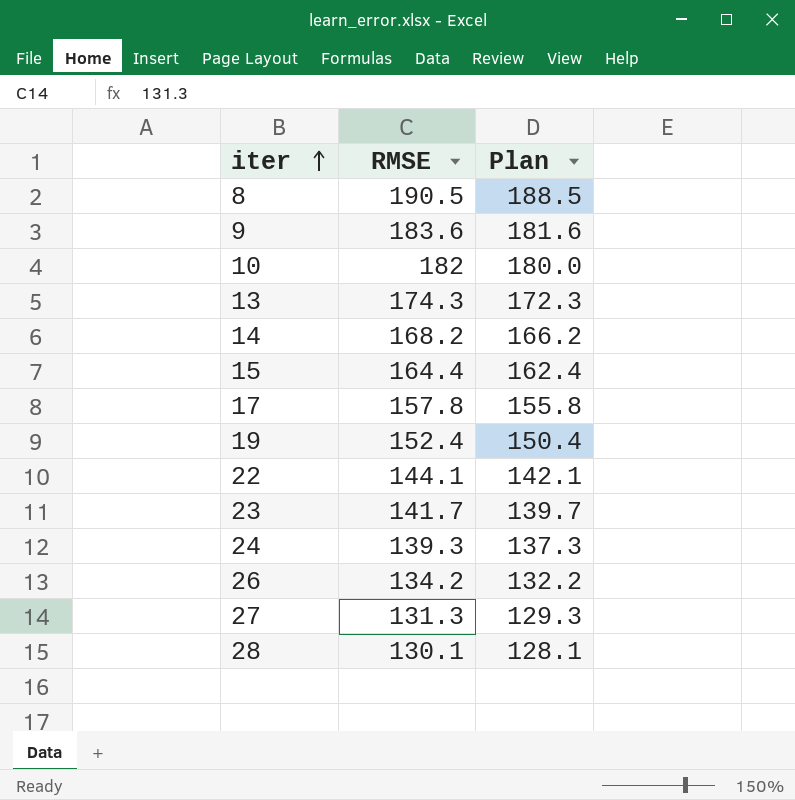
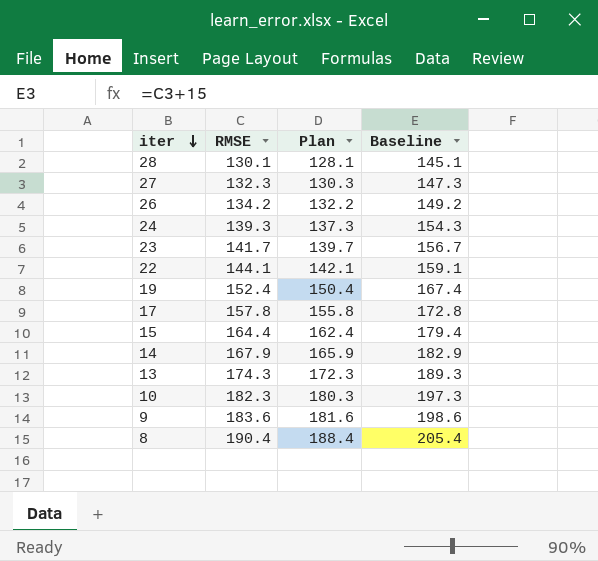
row order: iter ascending -> iter descending
column Baseline | formula: none -> [RMSE] + 15
27 | RMSE: 131.3 -> 132.3
27 | Plan: 129.3 -> 130.3
14 | RMSE: 168.2 -> 167.9
14 | Plan: 166.2 -> 165.9
10 | RMSE: 182 -> 182.3
10 | Plan: 180.0 -> 180.3
8 | RMSE: 190.5 -> 190.4
8 | Plan: 188.5 -> 188.4

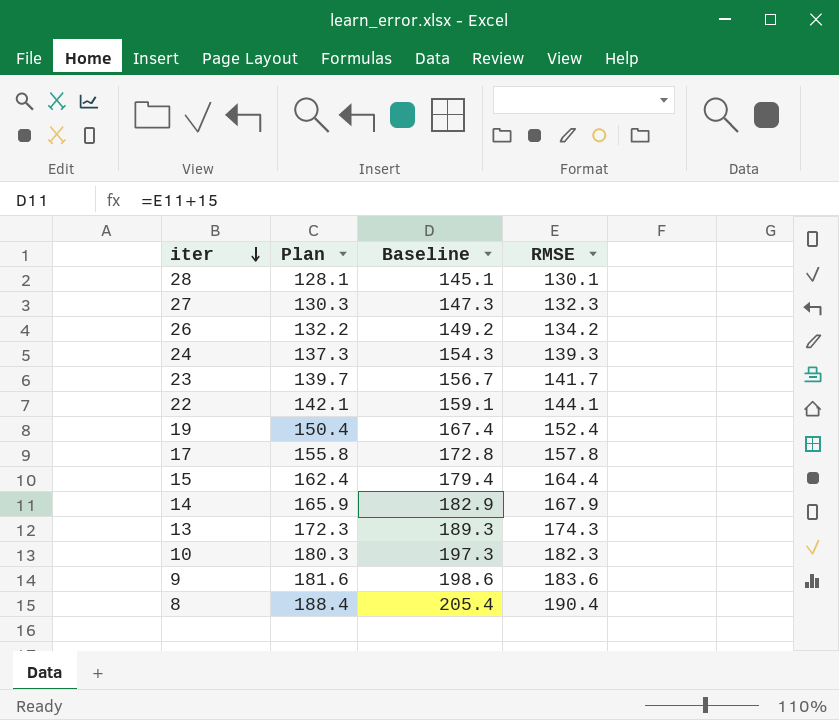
column RMSE | position: 2 -> 4

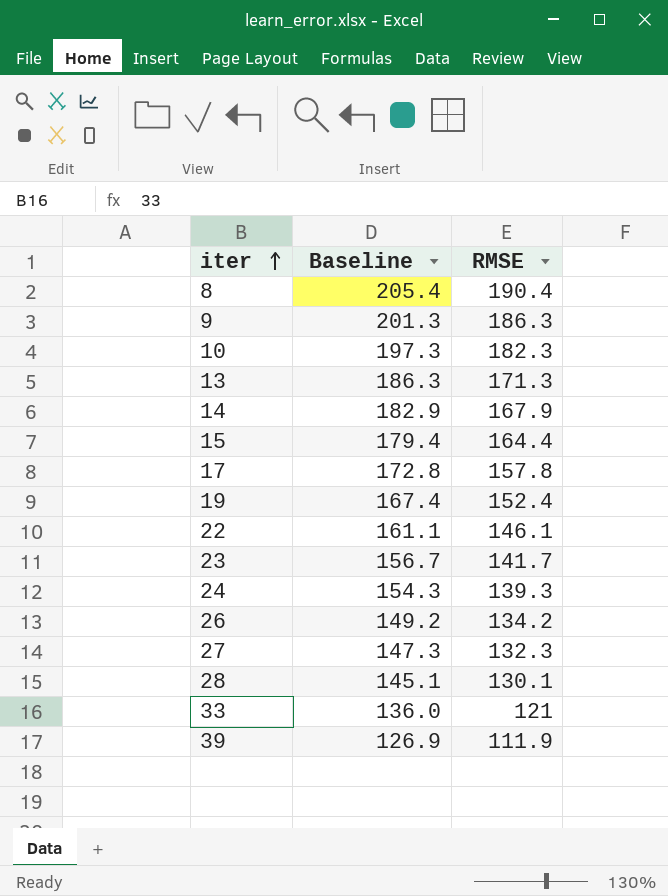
row order: iter descending -> iter ascending
column Plan | formula: [RMSE] - 2 -> none
9 | Baseline: 198.6 -> 201.3
9 | RMSE: 183.6 -> 186.3
13 | Baseline: 189.3 -> 186.3
13 | RMSE: 174.3 -> 171.3
22 | Baseline: 159.1 -> 161.1
22 | RMSE: 144.1 -> 146.1
row 33: none -> 136.0 | 121
row 39: none -> 126.9 | 111.9

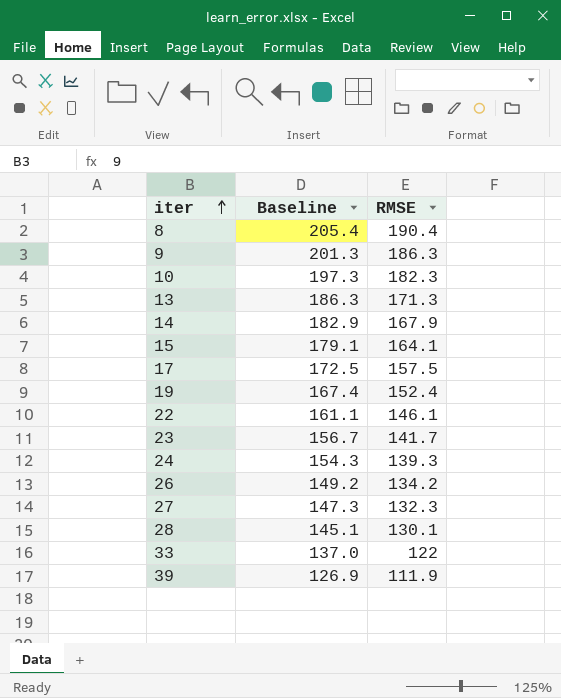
15 | Baseline: 179.4 -> 179.1
15 | RMSE: 164.4 -> 164.1
17 | Baseline: 172.8 -> 172.5
17 | RMSE: 157.8 -> 157.5
33 | Baseline: 136.0 -> 137.0
33 | RMSE: 121 -> 122

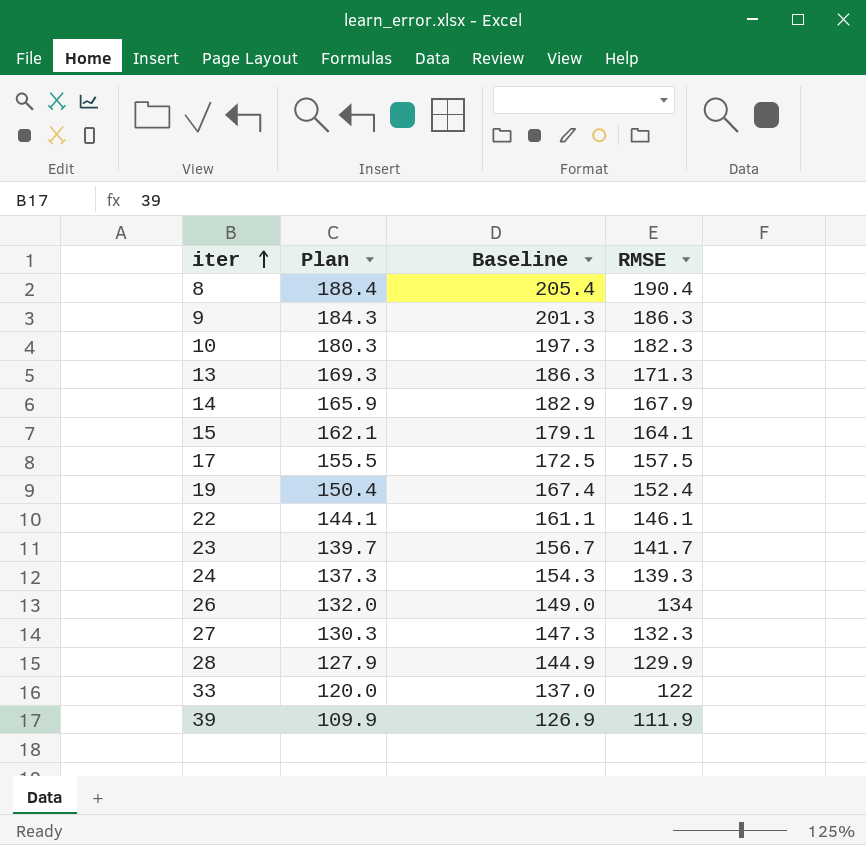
column Plan | formula: none -> [RMSE] - 2
26 | Baseline: 149.2 -> 149.0
26 | RMSE: 134.2 -> 134
28 | Baseline: 145.1 -> 144.9
28 | RMSE: 130.1 -> 129.9

